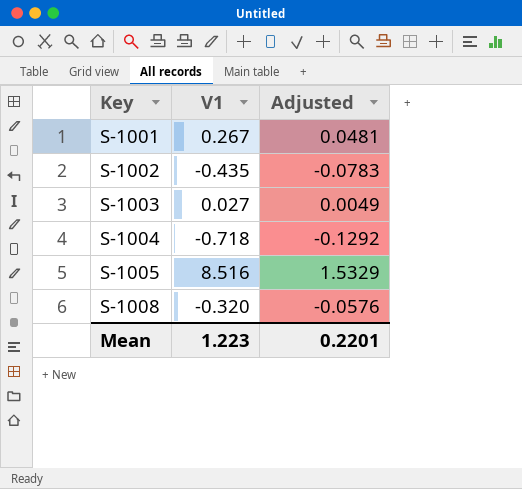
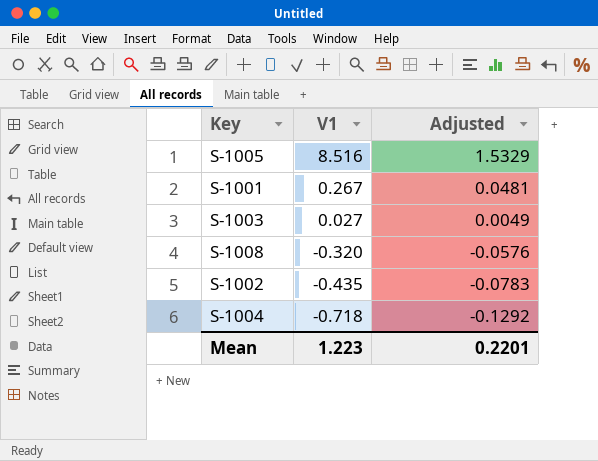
row order: Key ascending -> V1 descending

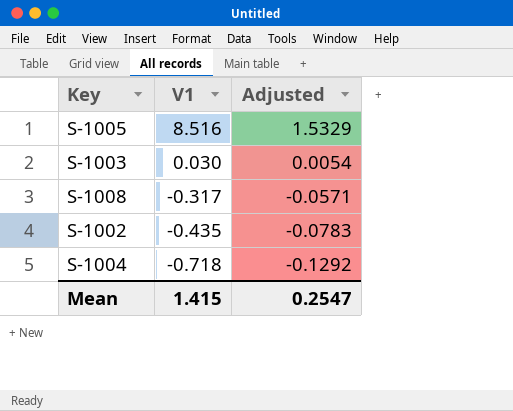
row S-1001: 0.267 | 0.0481 -> none
S-1003 | V1: 0.027 -> 0.030
S-1003 | Adjusted: 0.0049 -> 0.0054
S-1008 | V1: -0.320 -> -0.317
S-1008 | Adjusted: -0.0576 -> -0.0571
Mean | V1: 1.223 -> 1.415
Mean | Adjusted: 0.2201 -> 0.2547

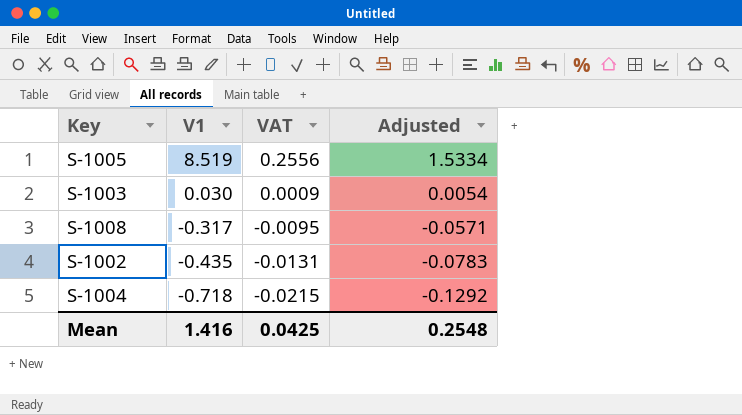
column VAT | formula: none -> [V1] * 0.03
S-1005 | V1: 8.516 -> 8.519
S-1005 | Adjusted: 1.5329 -> 1.5334
Mean | V1: 1.415 -> 1.416
Mean | Adjusted: 0.2547 -> 0.2548

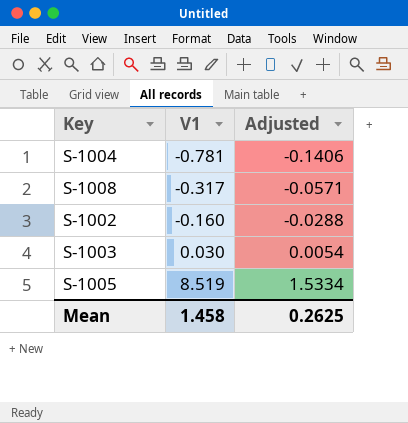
row order: V1 descending -> V1 ascending
column VAT | formula: [V1] * 0.03 -> none
S-1004 | V1: -0.718 -> -0.781
S-1004 | Adjusted: -0.1292 -> -0.1406
S-1002 | V1: -0.435 -> -0.160
S-1002 | Adjusted: -0.0783 -> -0.0288
Mean | V1: 1.416 -> 1.458
Mean | Adjusted: 0.2548 -> 0.2625

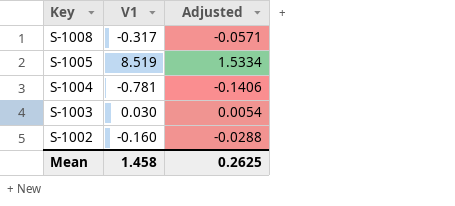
row order: V1 ascending -> Key descending

